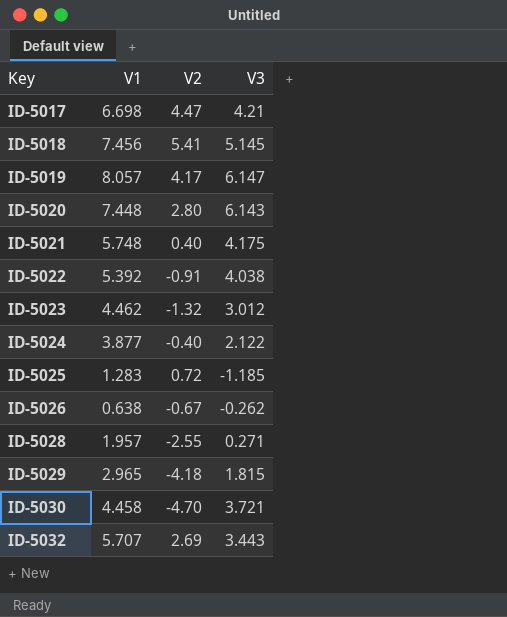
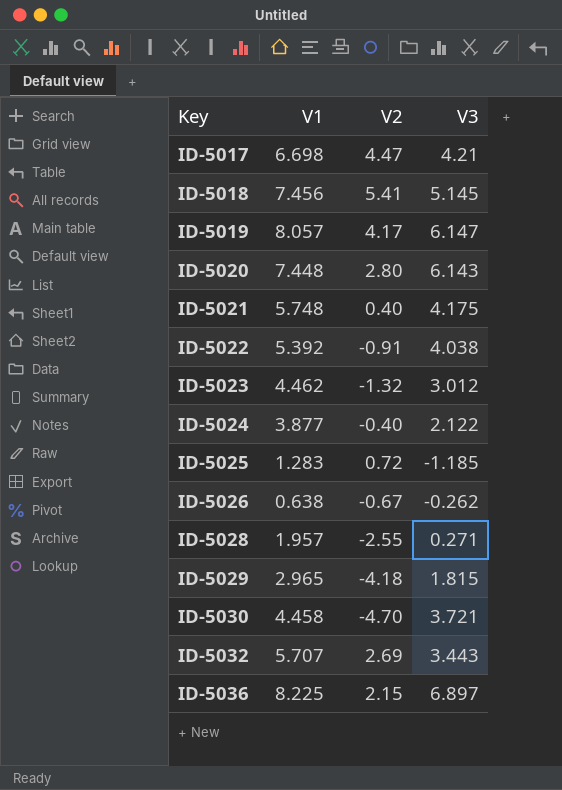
row ID-5036: none -> 8.225 | 2.15 | 6.897

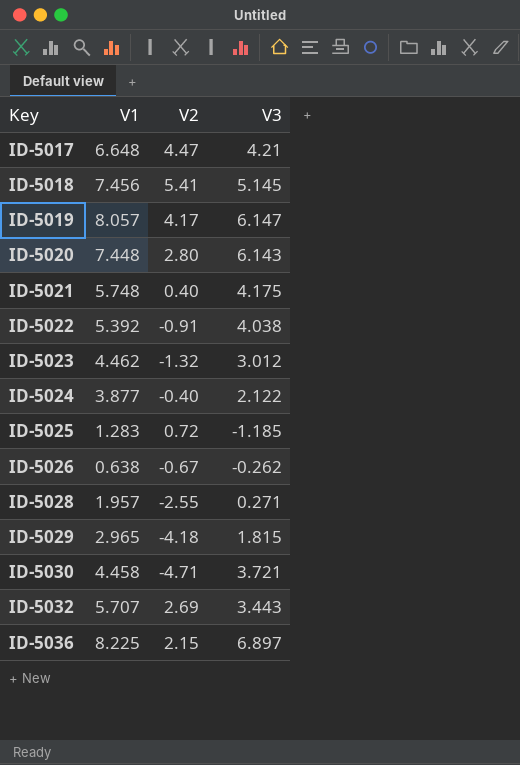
ID-5017 | V1: 6.698 -> 6.648
ID-5030 | V2: -4.70 -> -4.71

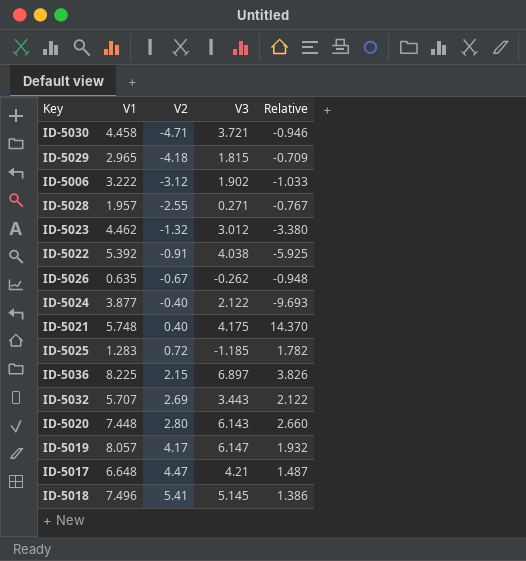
row order: Key ascending -> V2 ascending
column Relative | formula: none -> [V1] / [V2]
row ID-5006: none -> 3.222 | -3.12 | 1.902 | -1.033
ID-5026 | V1: 0.638 -> 0.635
ID-5018 | V1: 7.456 -> 7.496

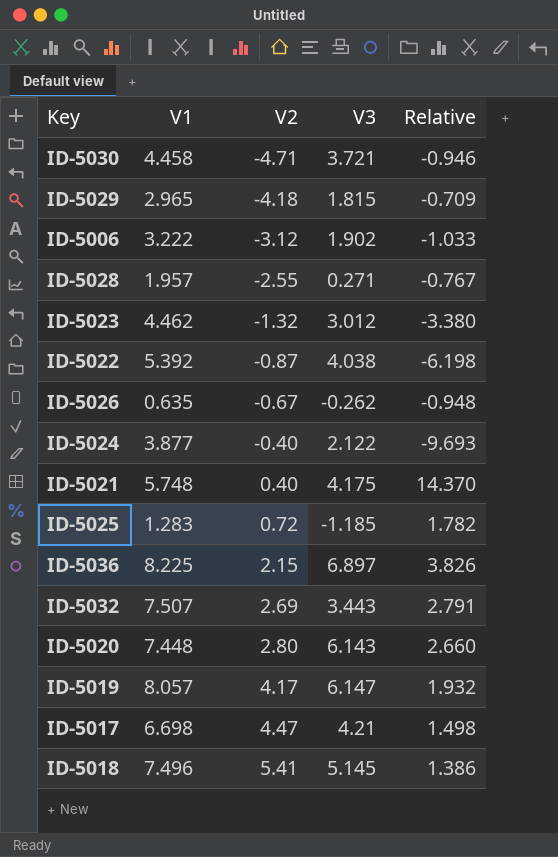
ID-5022 | V2: -0.91 -> -0.87
ID-5022 | Relative: -5.925 -> -6.198
ID-5032 | V1: 5.707 -> 7.507
ID-5032 | Relative: 2.122 -> 2.791
ID-5017 | V1: 6.648 -> 6.698
ID-5017 | Relative: 1.487 -> 1.498

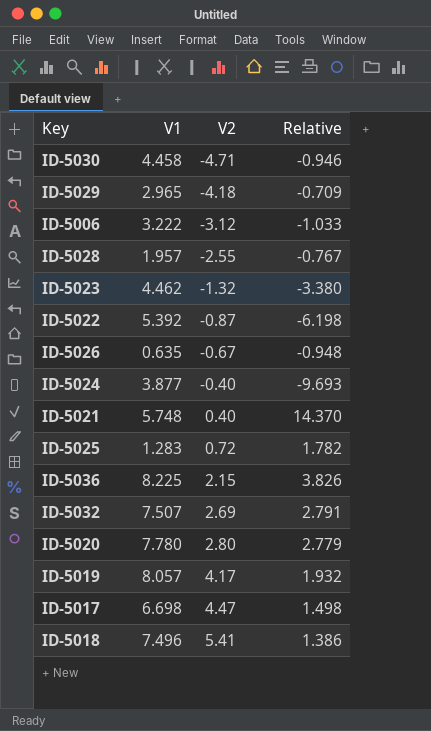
column V3 | position: 4 -> none
ID-5020 | V1: 7.448 -> 7.780
ID-5020 | Relative: 2.660 -> 2.779

